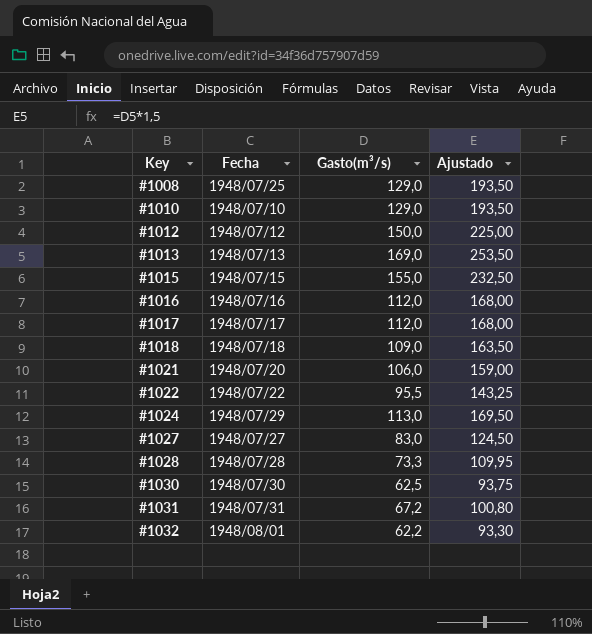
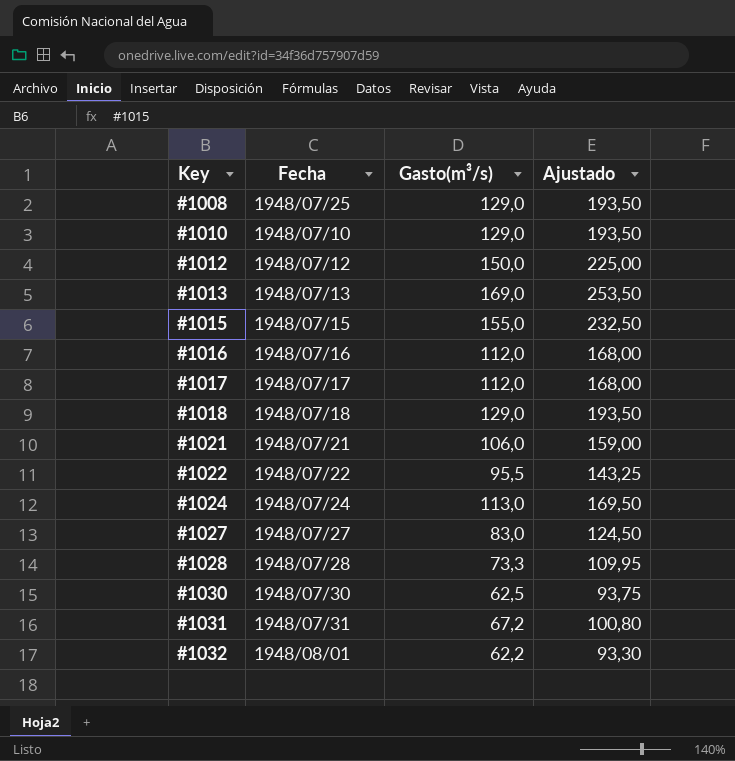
#1018 | Gasto(m³/s): 109,0 -> 129,0
#1018 | Ajustado: 163,50 -> 193,50
#1021 | Fecha: 1948/07/20 -> 1948/07/21
#1024 | Fecha: 1948/07/29 -> 1948/07/24

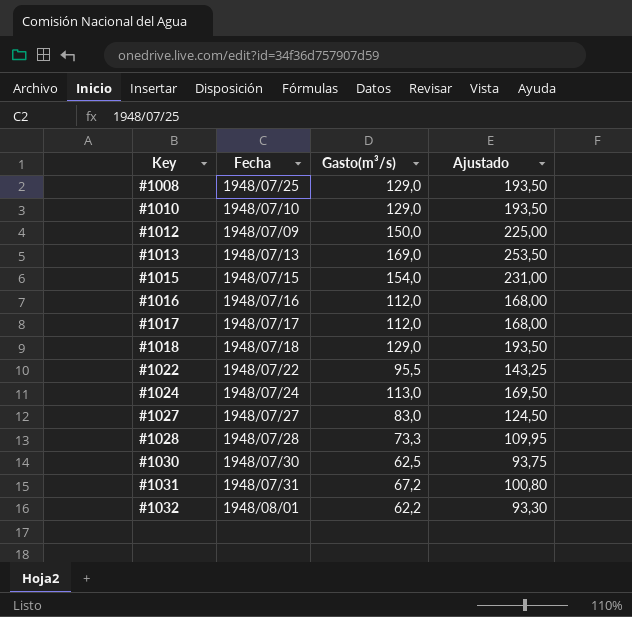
row #1021: 1948/07/21 | 106,0 | 159,00 -> none
#1012 | Fecha: 1948/07/12 -> 1948/07/09
#1015 | Gasto(m³/s): 155,0 -> 154,0
#1015 | Ajustado: 232,50 -> 231,00

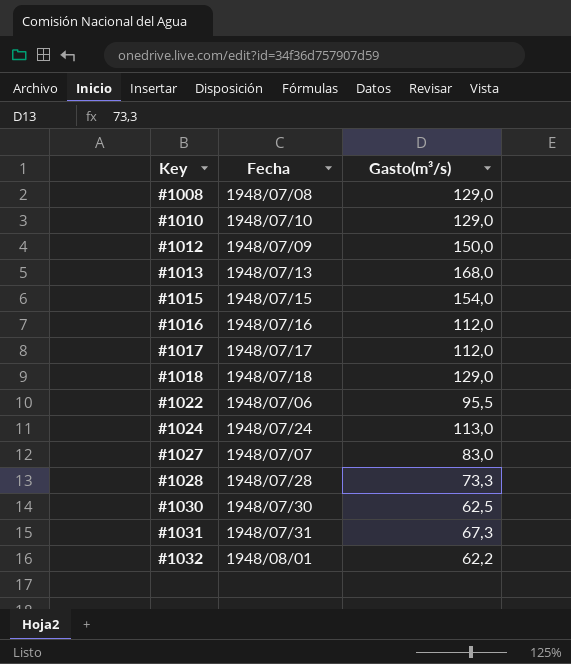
column Ajustado | formula: [Gasto(m³/s)] * 1,5 -> none
#1008 | Fecha: 1948/07/25 -> 1948/07/08
#1013 | Gasto(m³/s): 169,0 -> 168,0
#1022 | Fecha: 1948/07/22 -> 1948/07/06
#1027 | Fecha: 1948/07/27 -> 1948/07/07
#1031 | Gasto(m³/s): 67,2 -> 67,3

